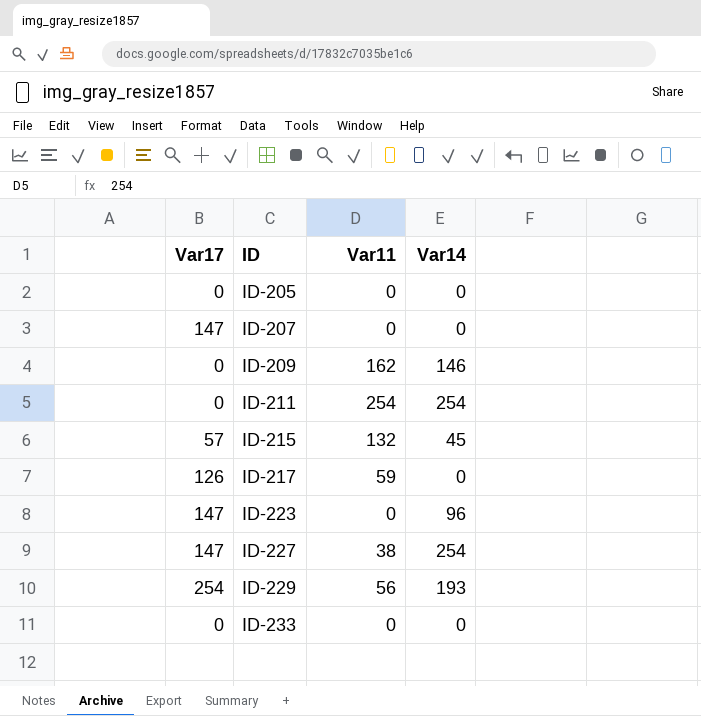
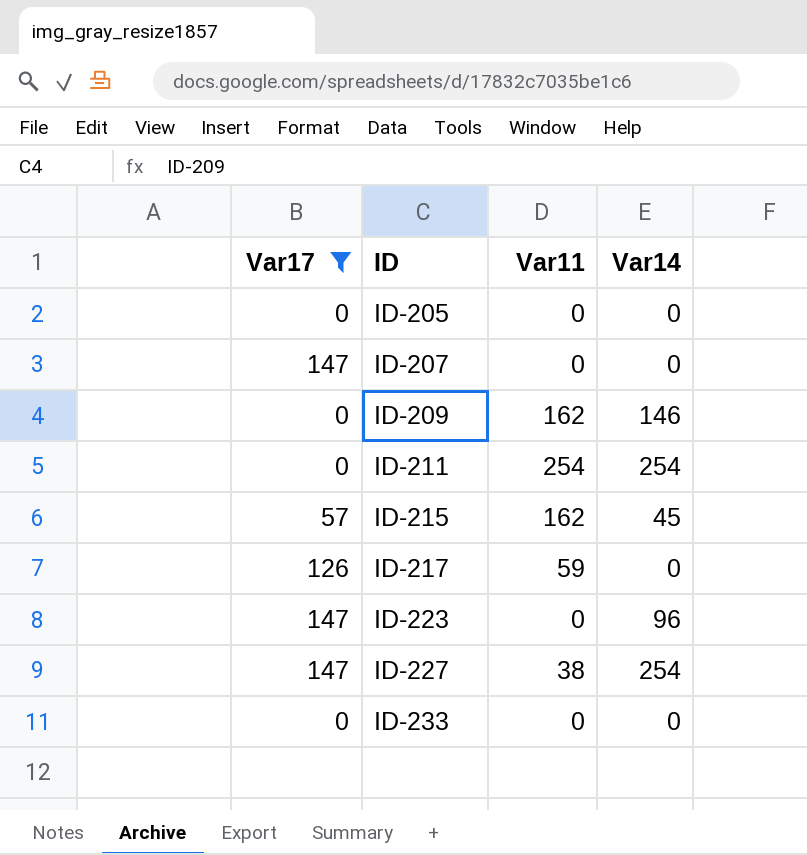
filter: none -> Var17 != 254
ID-215 | Var11: 132 -> 162

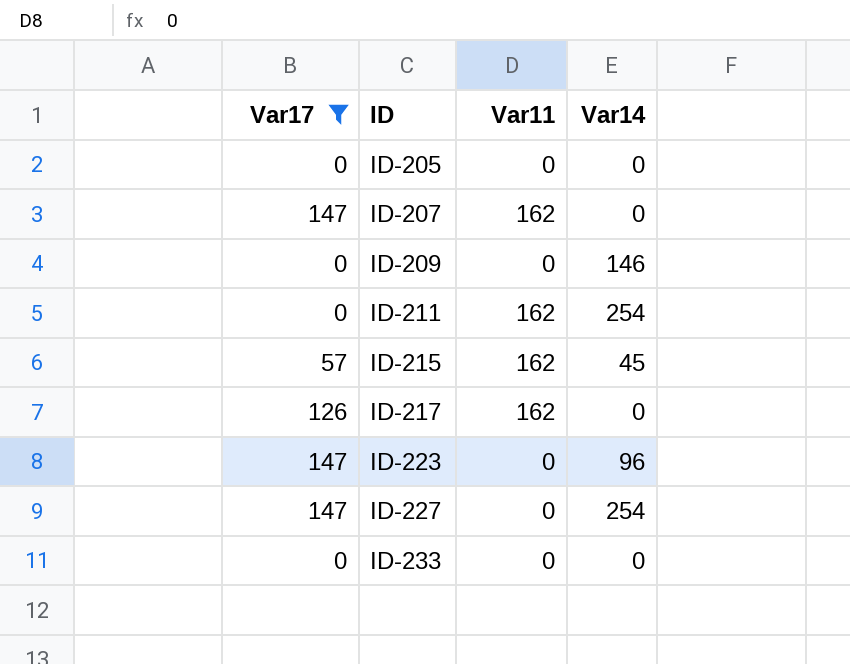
ID-207 | Var11: 0 -> 162
ID-209 | Var11: 162 -> 0
ID-211 | Var11: 254 -> 162
ID-217 | Var11: 59 -> 162
ID-227 | Var11: 38 -> 0

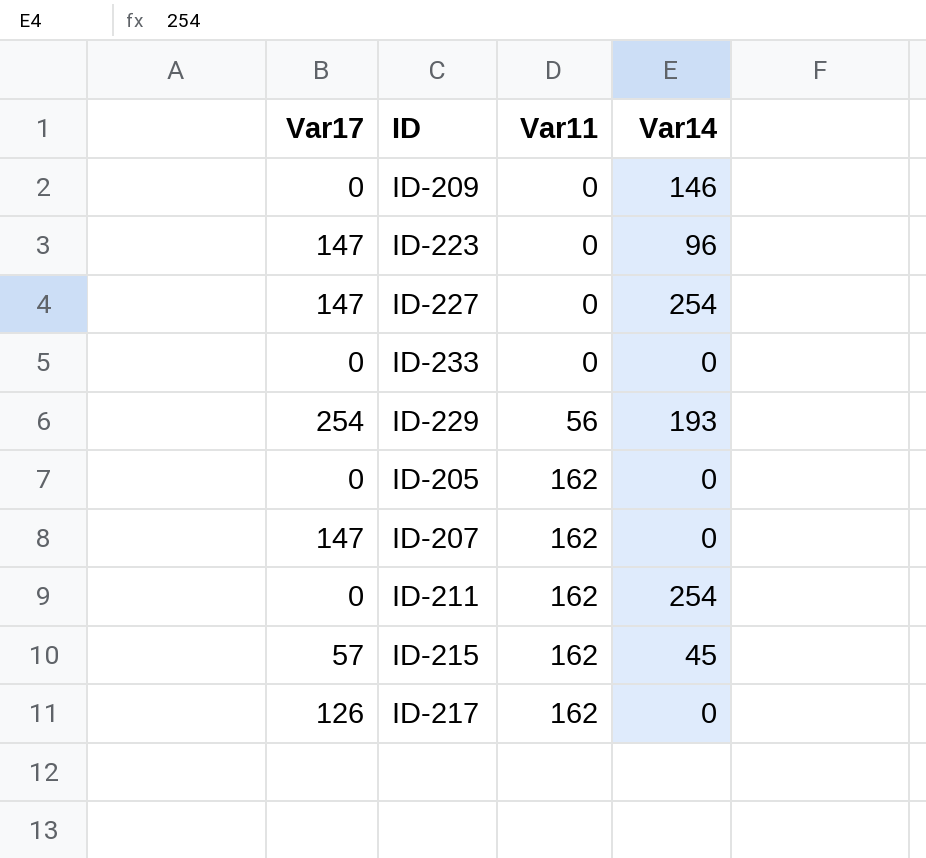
filter: Var17 != 254 -> none
row order: ID ascending -> Var11 ascending
ID-205 | Var11: 0 -> 162

